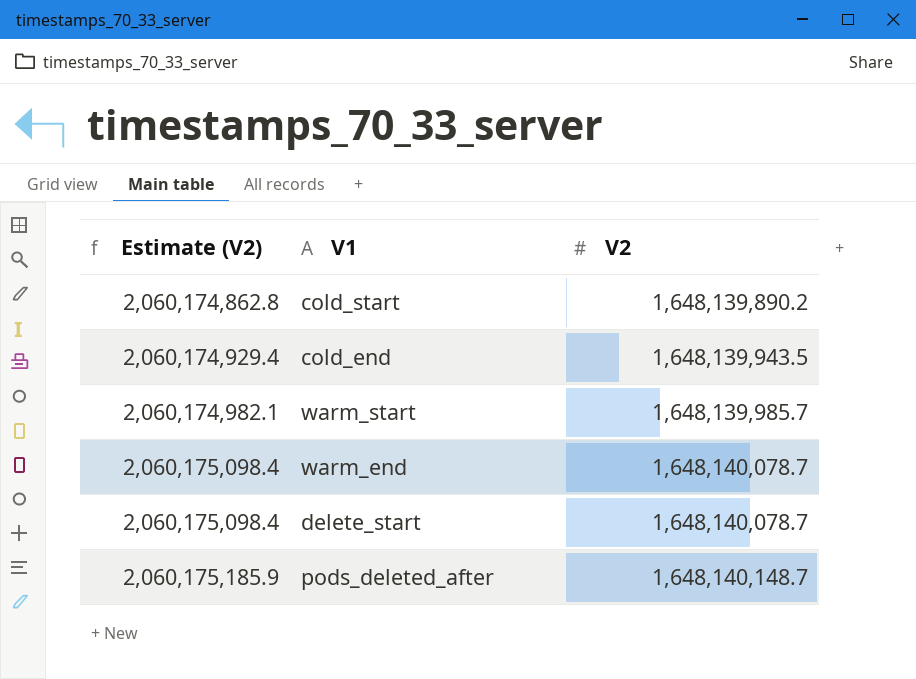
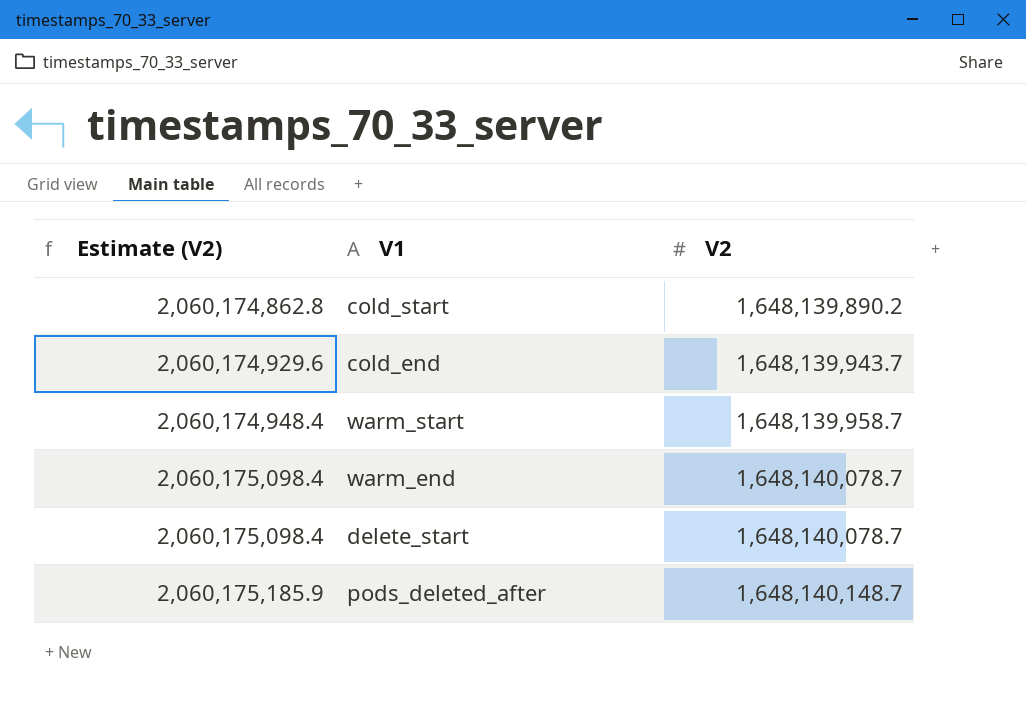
cold_end | Estimate (V2): 2,060,174,929.4 -> 2,060,174,929.6
cold_end | V2: 1,648,139,943.5 -> 1,648,139,943.7
warm_start | Estimate (V2): 2,060,174,982.1 -> 2,060,174,948.4
warm_start | V2: 1,648,139,985.7 -> 1,648,139,958.7

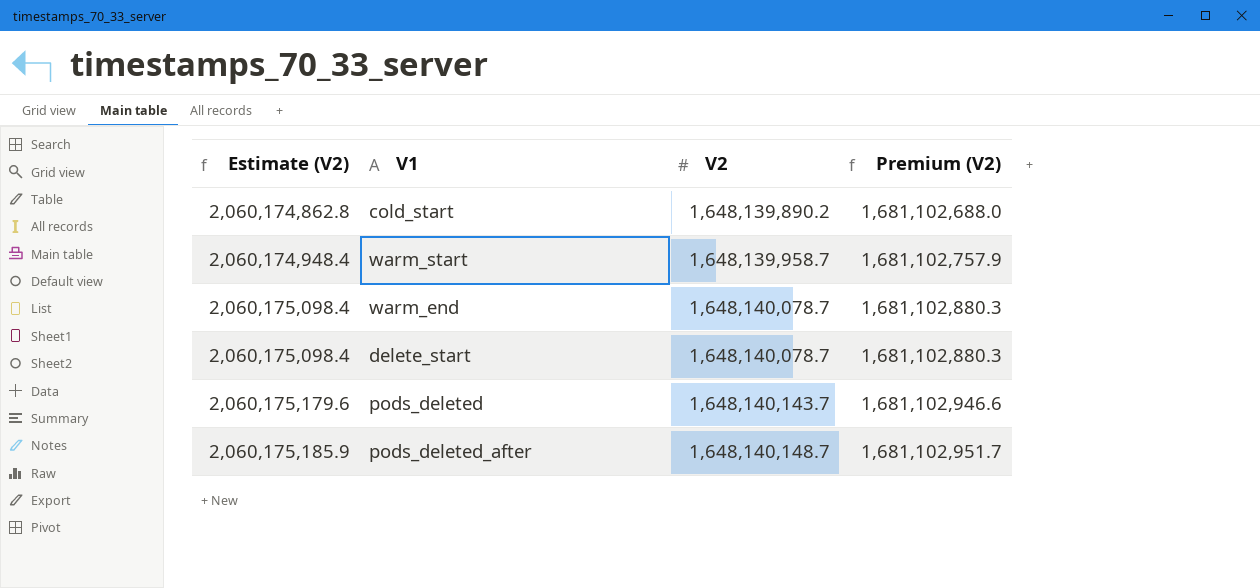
column Premium (V2) | formula: none -> [V2] * 1.02
row cold_end: 2,060,174,929.6 | 1,648,139,943.7 -> none
row pods_deleted: none -> 2,060,175,179.6 | 1,648,140,143.7 | 1,681,102,946.6

